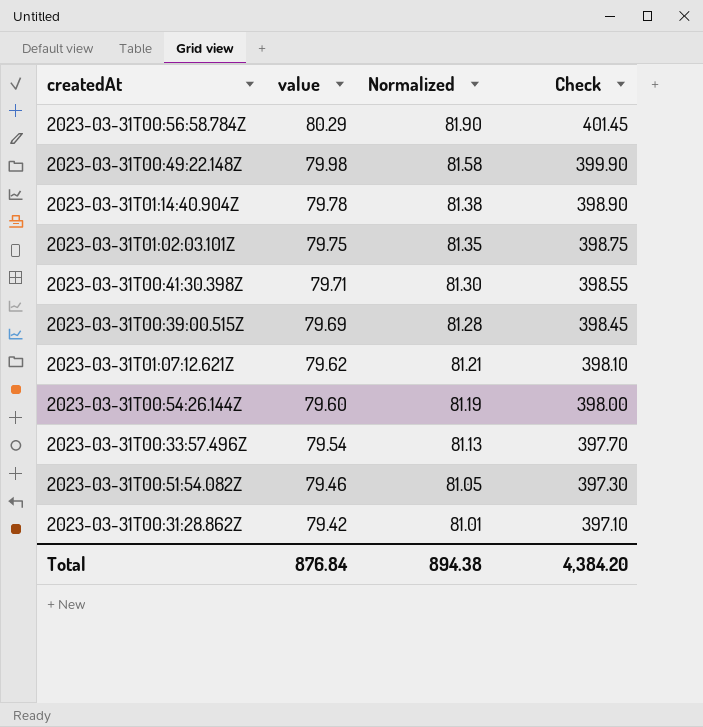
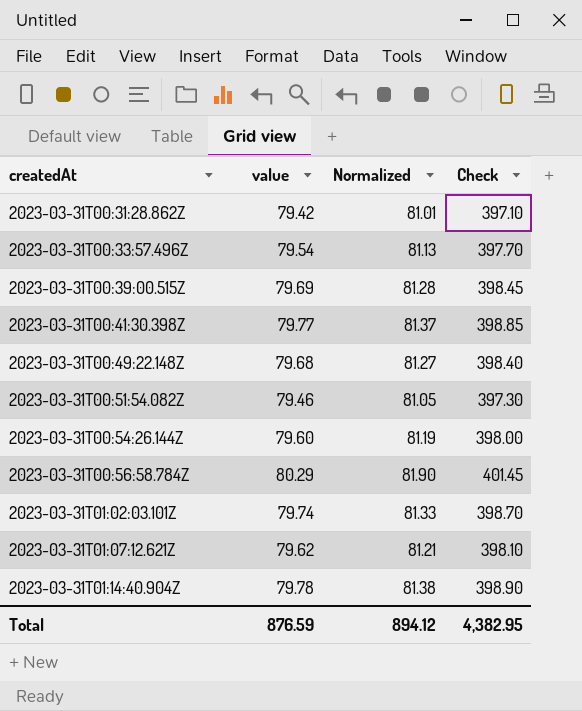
row order: value descending -> createdAt ascending
2023-03-31T00:41:30.398Z | value: 79.71 -> 79.77
2023-03-31T00:41:30.398Z | Normalized: 81.30 -> 81.37
2023-03-31T00:41:30.398Z | Check: 398.55 -> 398.85
2023-03-31T00:49:22.148Z | value: 79.98 -> 79.68
2023-03-31T00:49:22.148Z | Normalized: 81.58 -> 81.27
2023-03-31T00:49:22.148Z | Check: 399.90 -> 398.40
2023-03-31T01:02:03.101Z | value: 79.75 -> 79.74
2023-03-31T01:02:03.101Z | Normalized: 81.35 -> 81.33
2023-03-31T01:02:03.101Z | Check: 398.75 -> 398.70
Total | value: 876.84 -> 876.59
Total | Normalized: 894.38 -> 894.12
Total | Check: 4,384.20 -> 4,382.95

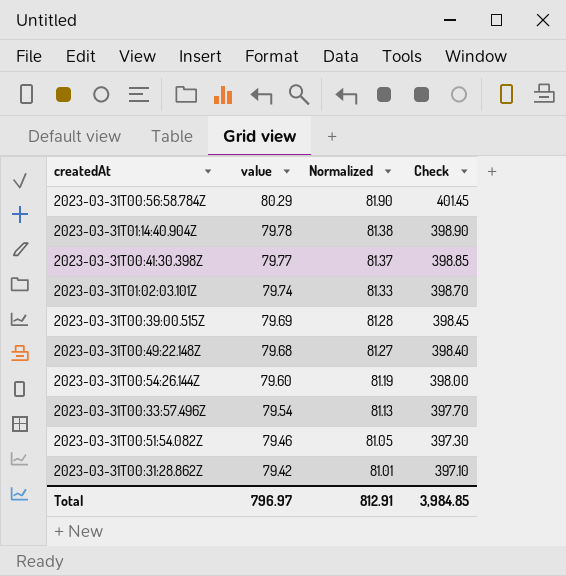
row order: createdAt ascending -> value descending
row 2023-03-31T01:07:12.621Z: 79.62 | 81.21 | 398.10 -> none
Total | value: 876.59 -> 796.97
Total | Normalized: 894.12 -> 812.91
Total | Check: 4,382.95 -> 3,984.85

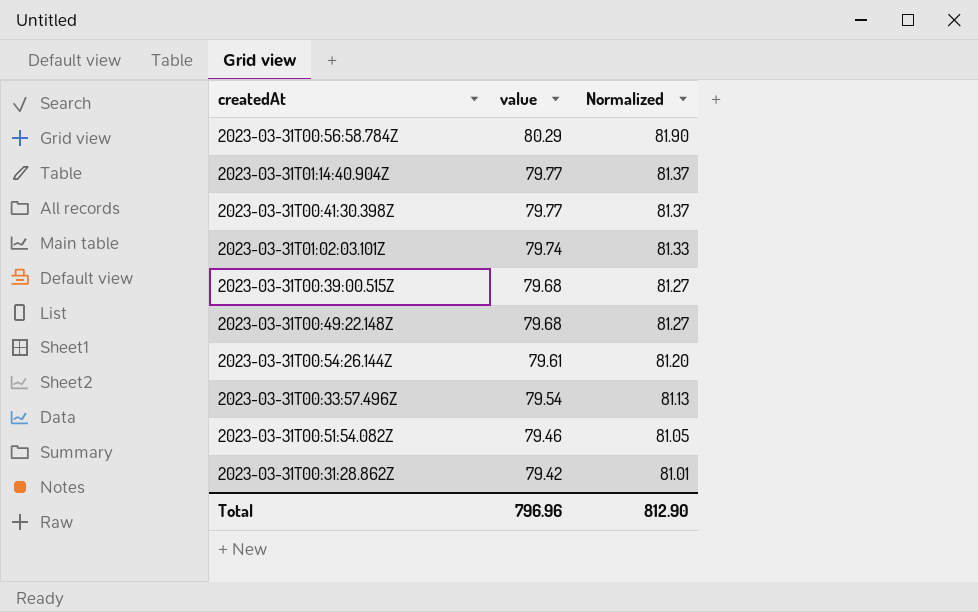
column Check | formula: [value] * 5 -> none
2023-03-31T01:14:40.904Z | value: 79.78 -> 79.77
2023-03-31T01:14:40.904Z | Normalized: 81.38 -> 81.37
2023-03-31T00:39:00.515Z | value: 79.69 -> 79.68
2023-03-31T00:39:00.515Z | Normalized: 81.28 -> 81.27
2023-03-31T00:54:26.144Z | value: 79.60 -> 79.61
2023-03-31T00:54:26.144Z | Normalized: 81.19 -> 81.20
Total | value: 796.97 -> 796.96
Total | Normalized: 812.91 -> 812.90

